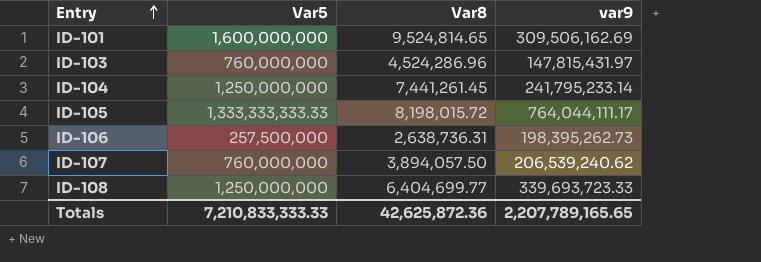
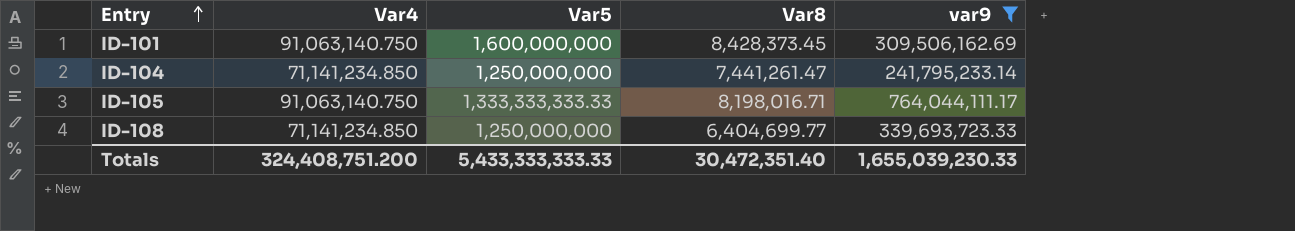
filter: none -> var9 >= 241,795,233.14
column Var4 | position: none -> 2
ID-101 | Var8: 9,524,814.65 -> 8,428,373.45
ID-104 | Var8: 7,441,261.45 -> 7,441,261.47
ID-105 | Var8: 8,198,015.72 -> 8,198,016.71
Totals | Var5: 7,210,833,333.33 -> 5,433,333,333.33
Totals | Var8: 42,625,872.36 -> 30,472,351.40
Totals | var9: 2,207,789,165.65 -> 1,655,039,230.33

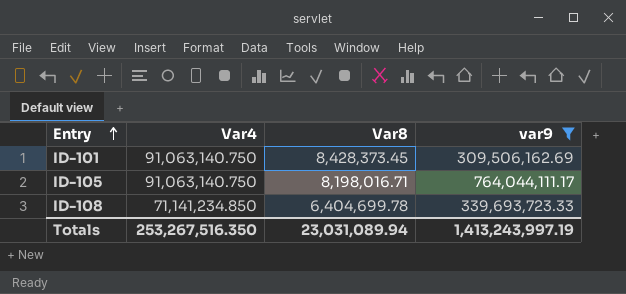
column Var5 | position: 3 -> none
row ID-104: 71,141,234.850 | 1,250,000,000 | 7,441,261.47 | 241,795,233.14 -> none
ID-108 | Var8: 6,404,699.77 -> 6,404,699.78
Totals | Var4: 324,408,751.200 -> 253,267,516.350
Totals | Var8: 30,472,351.40 -> 23,031,089.94
Totals | var9: 1,655,039,230.33 -> 1,413,243,997.19

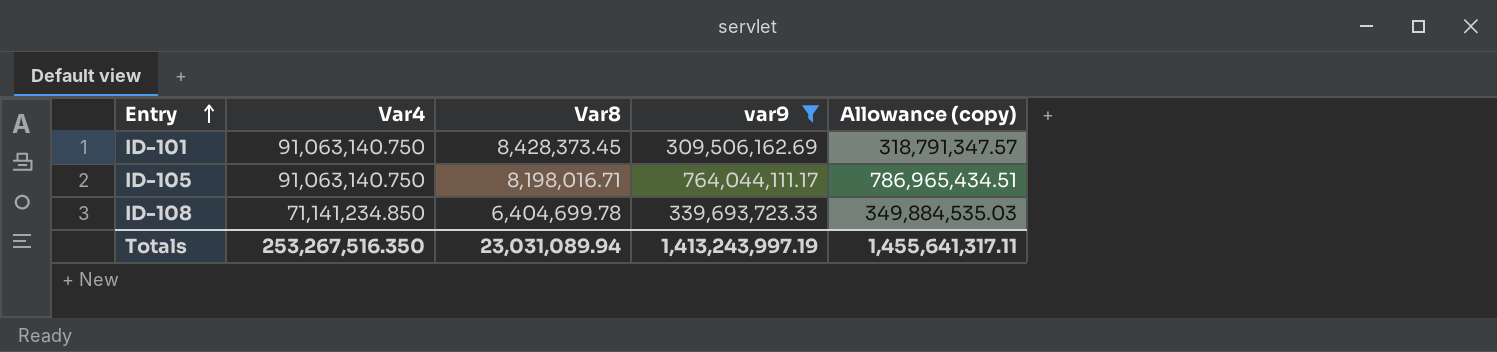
column Allowance (copy) | formula: none -> [var9] * 1.03

